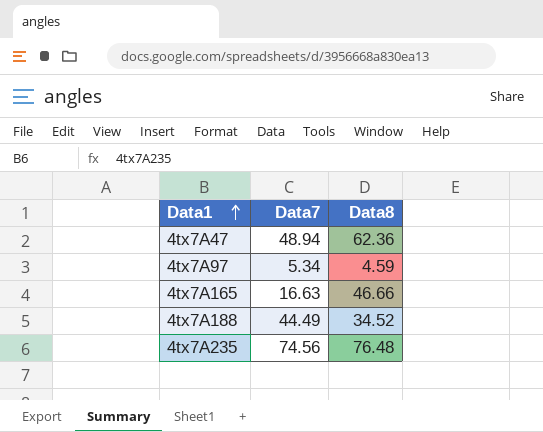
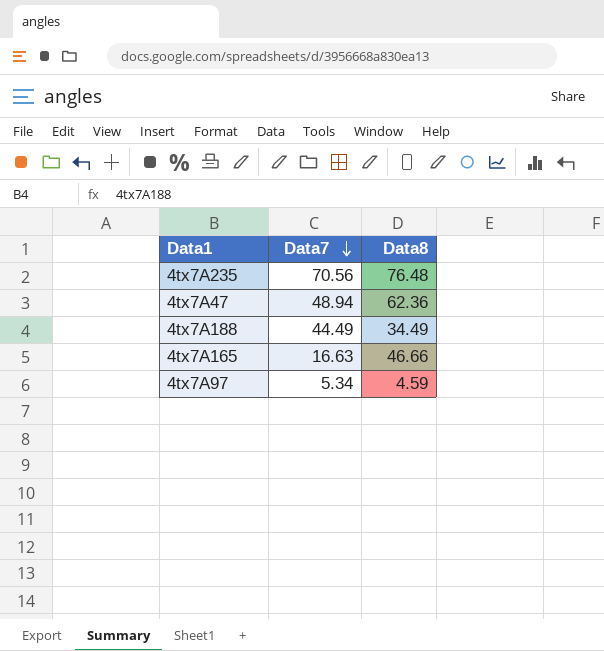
row order: Data1 ascending -> Data7 descending
4tx7A235 | Data7: 74.56 -> 70.56
4tx7A188 | Data8: 34.52 -> 34.49

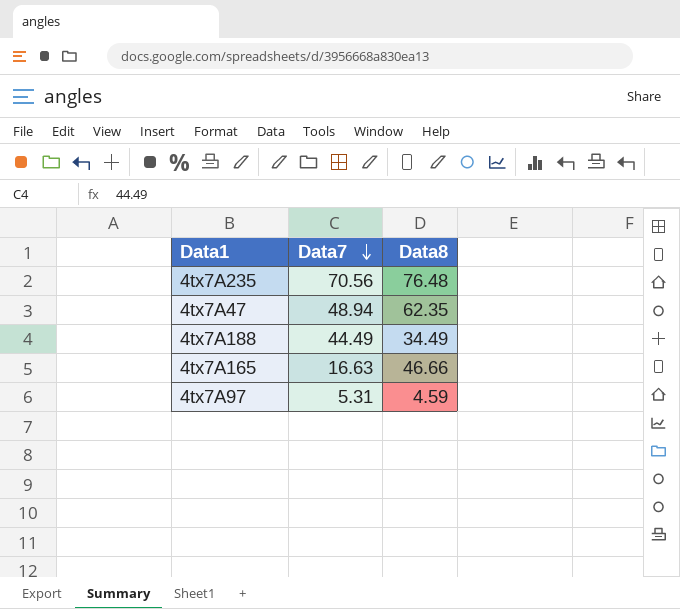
4tx7A47 | Data8: 62.36 -> 62.35
4tx7A97 | Data7: 5.34 -> 5.31

